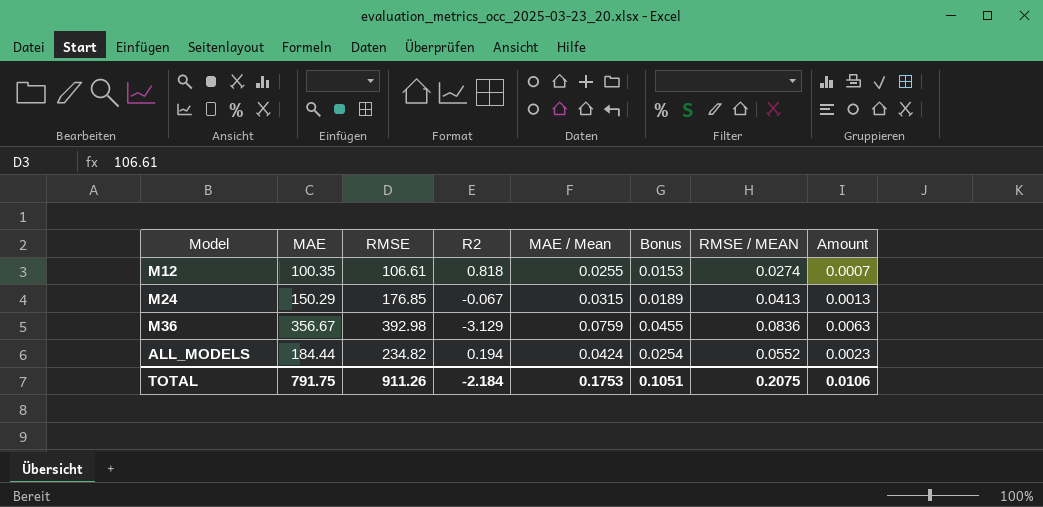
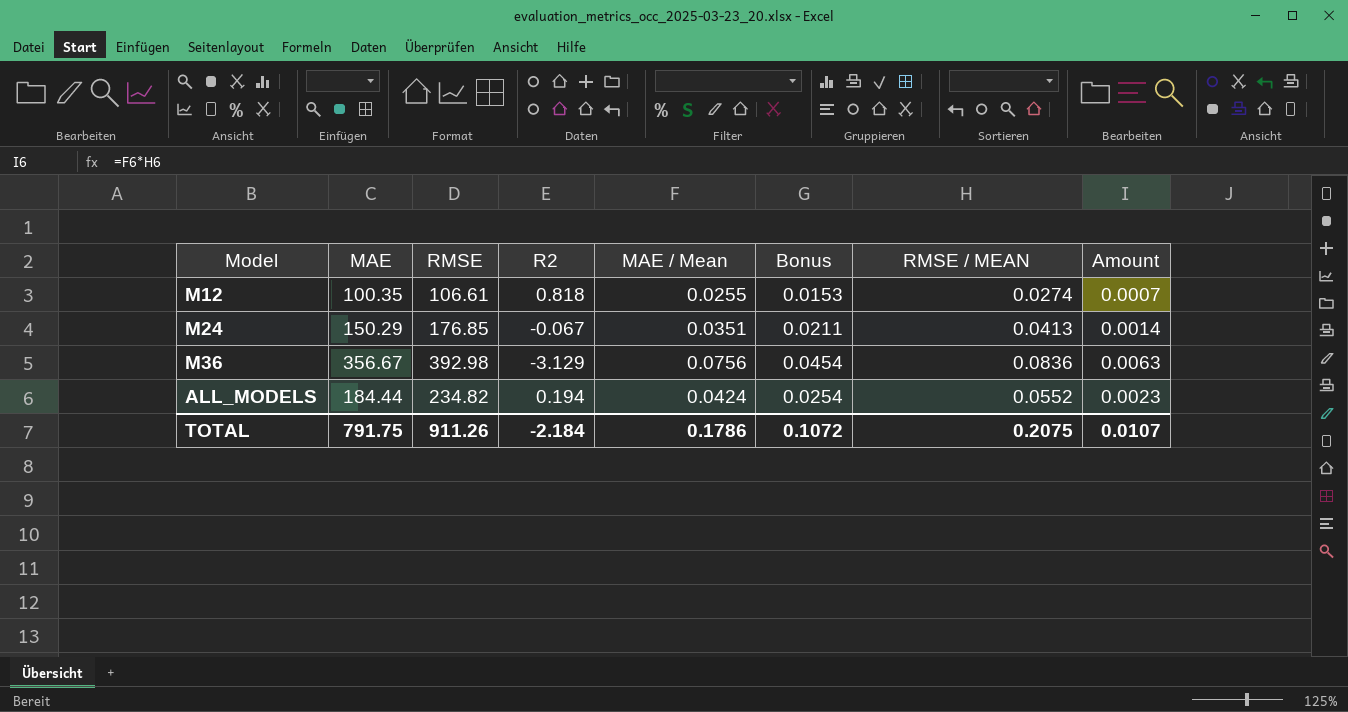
M24 | MAE / Mean: 0.0315 -> 0.0351
M24 | Bonus: 0.0189 -> 0.0211
M24 | Amount: 0.0013 -> 0.0014
M36 | MAE / Mean: 0.0759 -> 0.0756
M36 | Bonus: 0.0455 -> 0.0454
TOTAL | MAE / Mean: 0.1753 -> 0.1786
TOTAL | Bonus: 0.1051 -> 0.1072
TOTAL | Amount: 0.0106 -> 0.0107

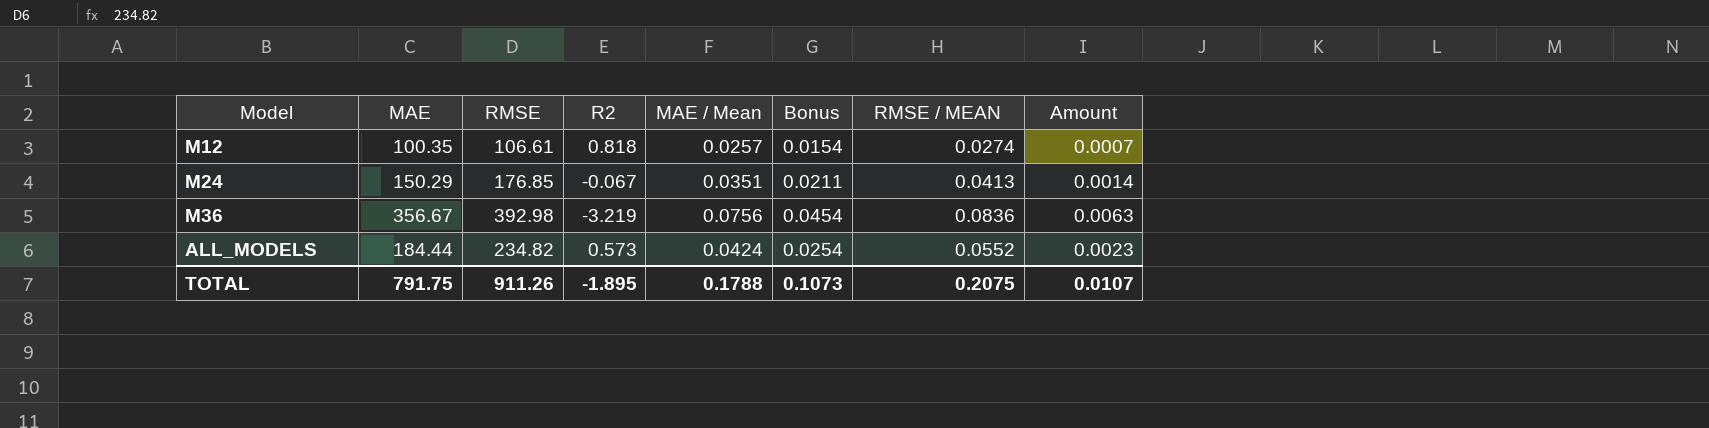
M12 | MAE / Mean: 0.0255 -> 0.0257
M12 | Bonus: 0.0153 -> 0.0154
M36 | R2: -3.129 -> -3.219
ALL_MODELS | R2: 0.194 -> 0.573
TOTAL | R2: -2.184 -> -1.895
TOTAL | MAE / Mean: 0.1786 -> 0.1788
TOTAL | Bonus: 0.1072 -> 0.1073

